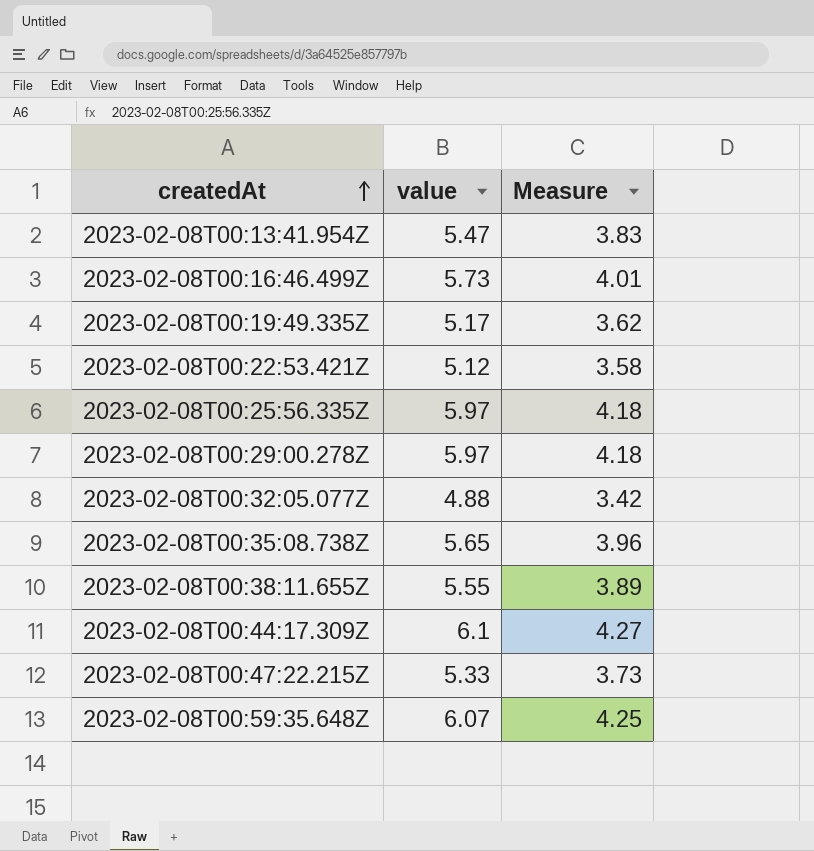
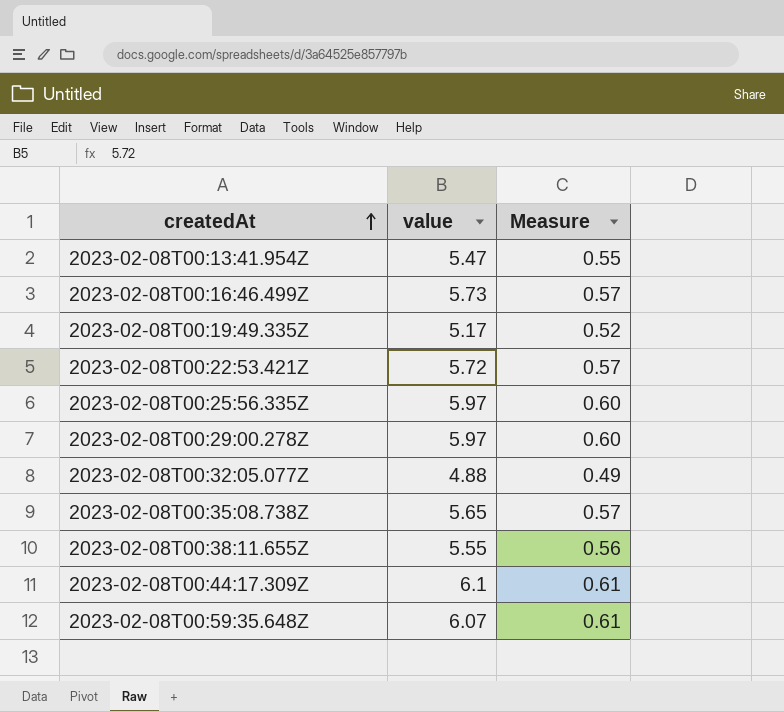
column Measure | formula: [value] * 0.7 -> [value] * 0.1
row 2023-02-08T00:47:22.215Z: 5.33 | 3.73 -> none
2023-02-08T00:22:53.421Z | value: 5.12 -> 5.72

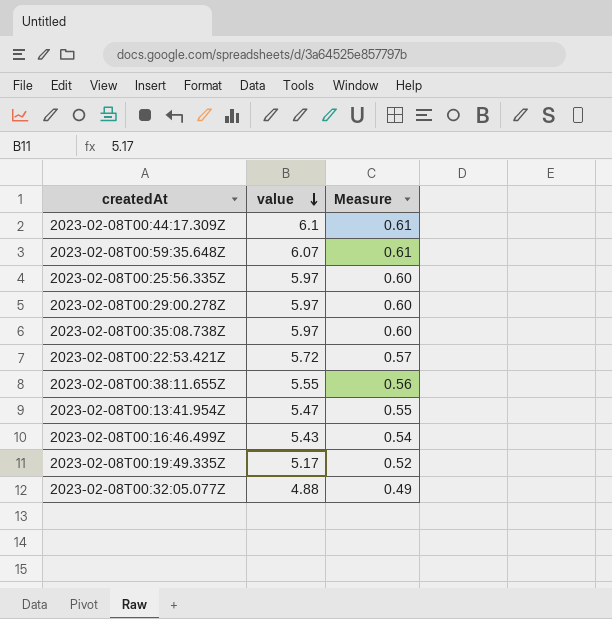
row order: createdAt ascending -> value descending
2023-02-08T00:35:08.738Z | value: 5.65 -> 5.97
2023-02-08T00:35:08.738Z | Measure: 0.57 -> 0.60
2023-02-08T00:16:46.499Z | value: 5.73 -> 5.43
2023-02-08T00:16:46.499Z | Measure: 0.57 -> 0.54

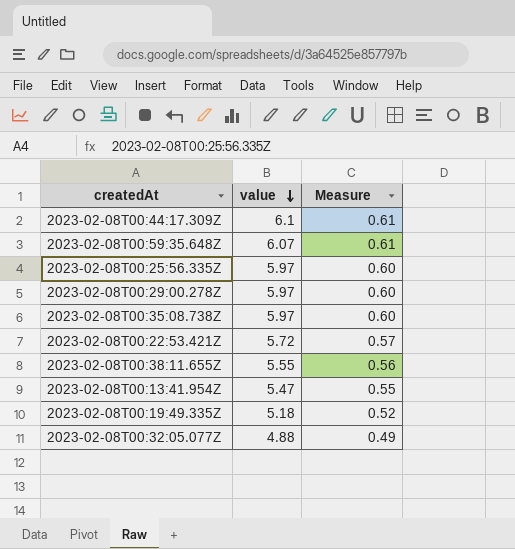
row 2023-02-08T00:16:46.499Z: 5.43 | 0.54 -> none
2023-02-08T00:19:49.335Z | value: 5.17 -> 5.18

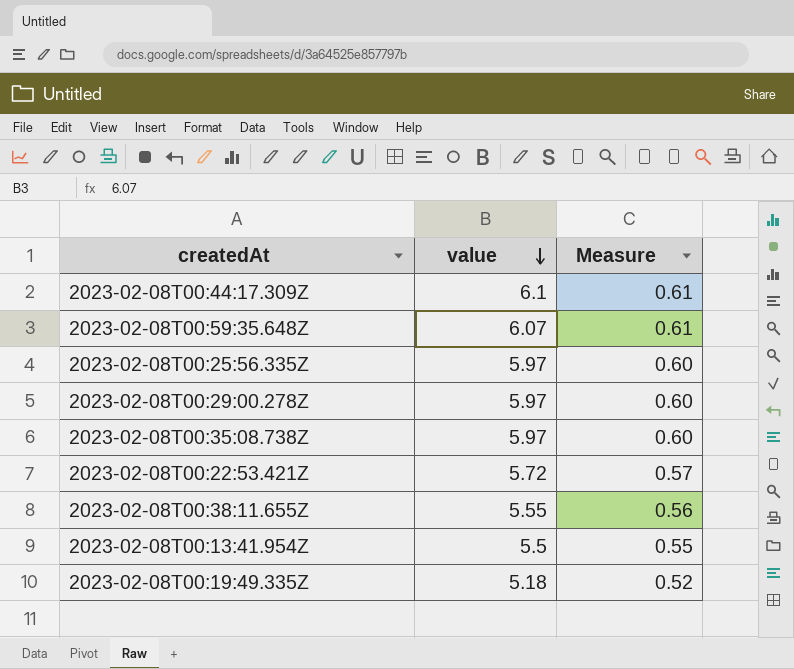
row 2023-02-08T00:32:05.077Z: 4.88 | 0.49 -> none
2023-02-08T00:13:41.954Z | value: 5.47 -> 5.5

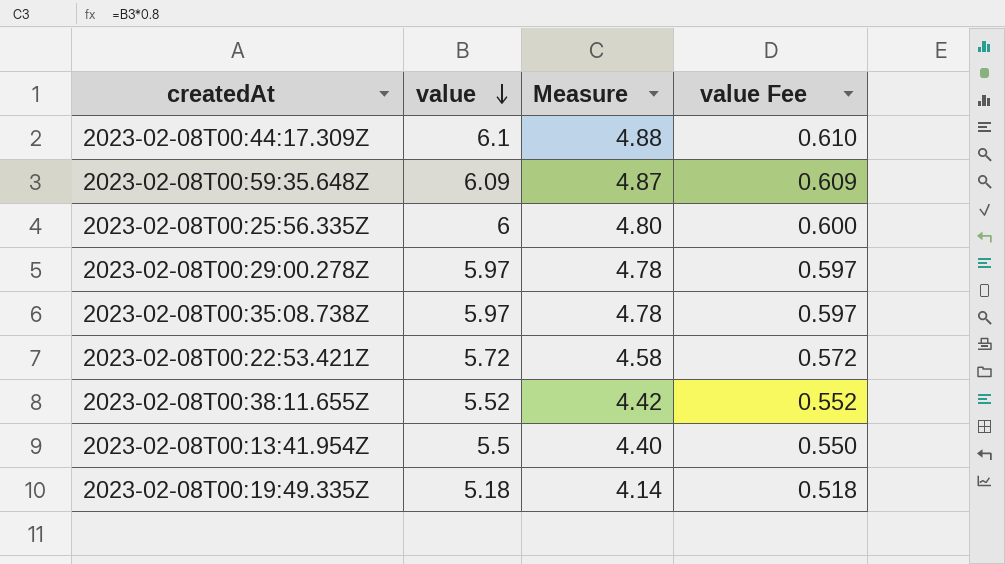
column Measure | formula: [value] * 0.1 -> [value] * 0.8
column value Fee | formula: none -> [value] * 0.1
2023-02-08T00:59:35.648Z | value: 6.07 -> 6.09
2023-02-08T00:25:56.335Z | value: 5.97 -> 6
2023-02-08T00:38:11.655Z | value: 5.55 -> 5.52

